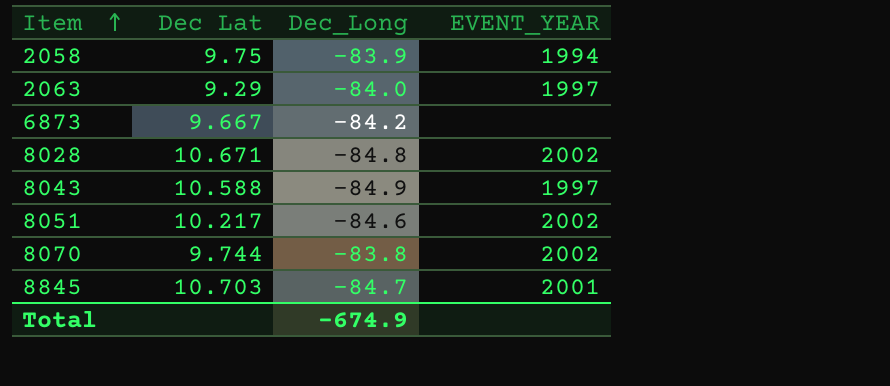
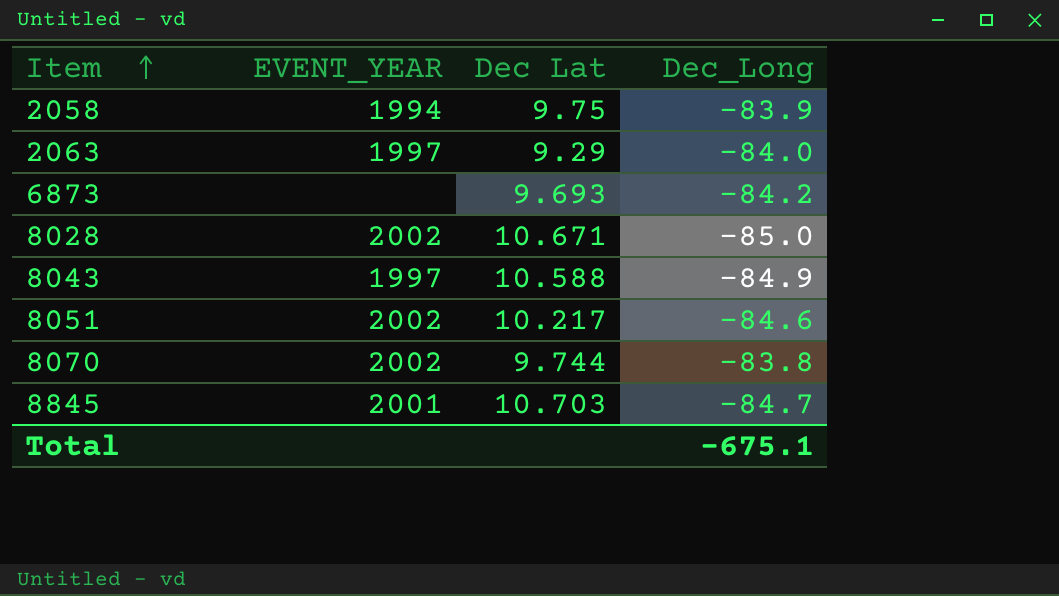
column EVENT_YEAR | position: 4 -> 2
6873 | Dec Lat: 9.667 -> 9.693
8028 | Dec_Long: -84.8 -> -85.0
Total | Dec_Long: -674.9 -> -675.1

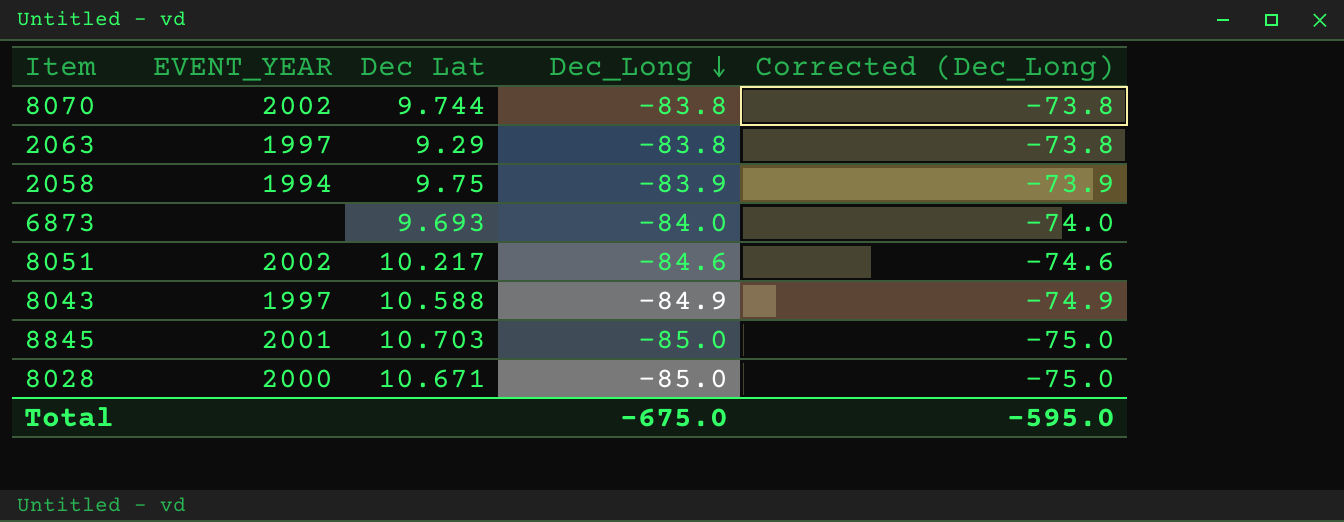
row order: Item ascending -> Dec_Long descending
column Corrected (Dec_Long) | formula: none -> [Dec_Long] + 10
2063 | Dec_Long: -84.0 -> -83.8
6873 | Dec_Long: -84.2 -> -84.0
8845 | Dec_Long: -84.7 -> -85.0
8028 | EVENT_YEAR: 2002 -> 2000
Total | Dec_Long: -675.1 -> -675.0

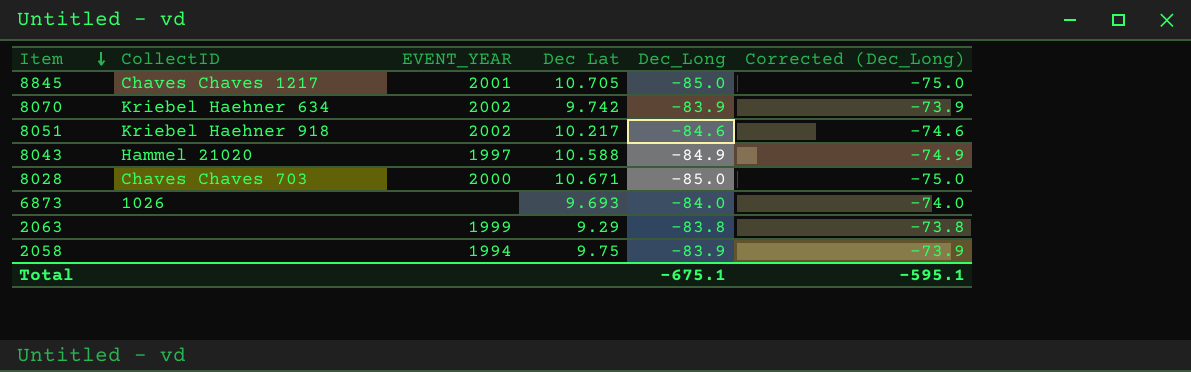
row order: Dec_Long descending -> Item descending
column CollectID | position: none -> 2
8845 | Dec Lat: 10.703 -> 10.705
8070 | Dec Lat: 9.744 -> 9.742
8070 | Dec_Long: -83.8 -> -83.9
8070 | Corrected (Dec_Long): -73.8 -> -73.9
2063 | EVENT_YEAR: 1997 -> 1999
Total | Dec_Long: -675.0 -> -675.1
Total | Corrected (Dec_Long): -595.0 -> -595.1

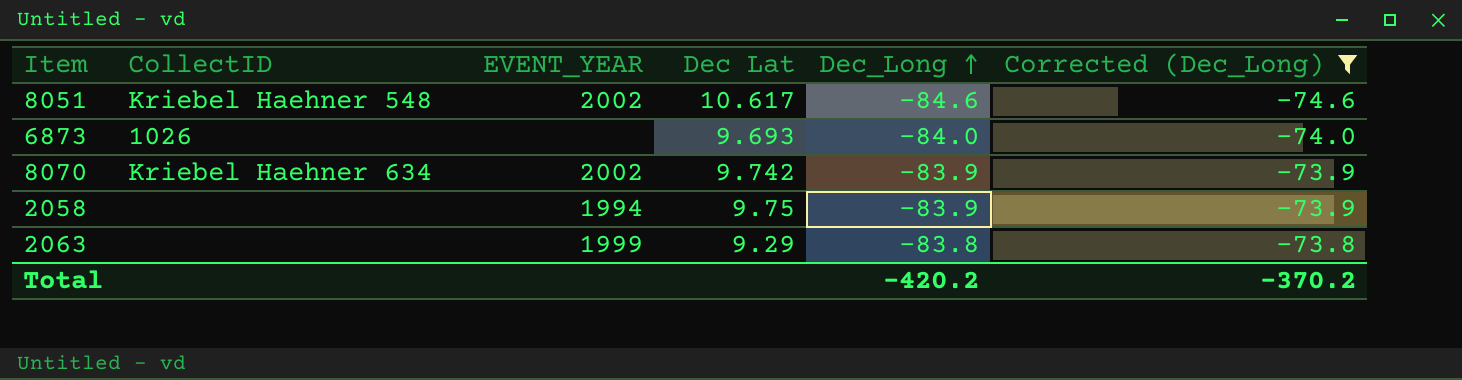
filter: none -> Corrected (Dec_Long) >= -74.6
row order: Item descending -> Dec_Long ascending
8051 | CollectID: Kriebel Haehner 918 -> Kriebel Haehner 548
8051 | Dec Lat: 10.217 -> 10.617
Total | Dec_Long: -675.1 -> -420.2
Total | Corrected (Dec_Long): -595.1 -> -370.2

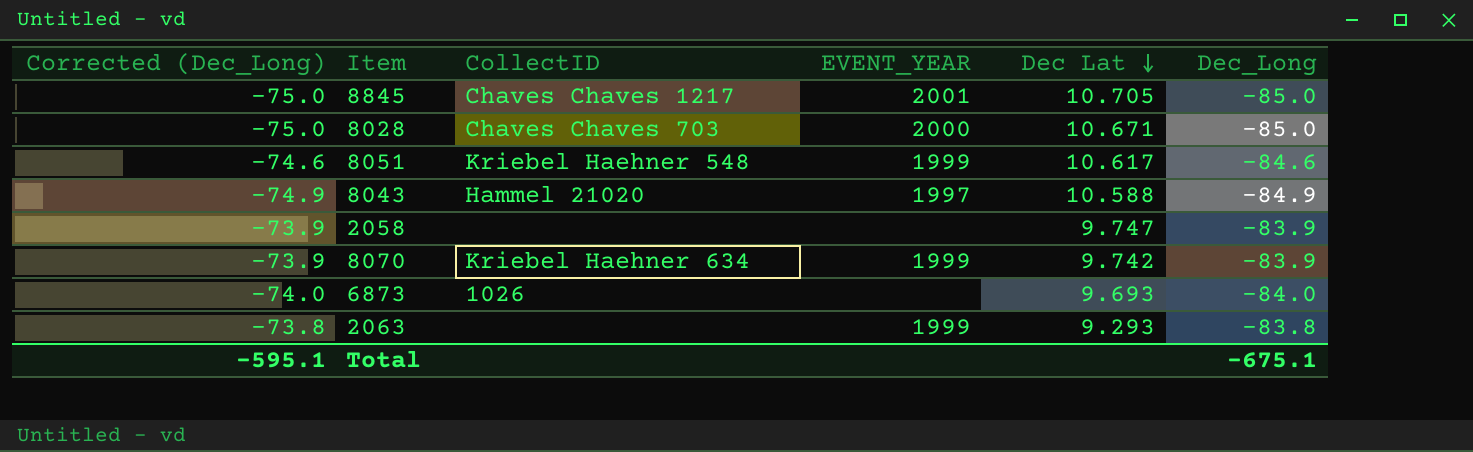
filter: Corrected (Dec_Long) >= -74.6 -> none
row order: Dec_Long ascending -> Dec Lat descending
column Corrected (Dec_Long) | position: 6 -> 1
8051 | EVENT_YEAR: 2002 -> 1999
2058 | EVENT_YEAR: 1994 -> none
2058 | Dec Lat: 9.75 -> 9.747
8070 | EVENT_YEAR: 2002 -> 1999
2063 | Dec Lat: 9.29 -> 9.293
Total | Corrected (Dec_Long): -370.2 -> -595.1
Total | Dec_Long: -420.2 -> -675.1

